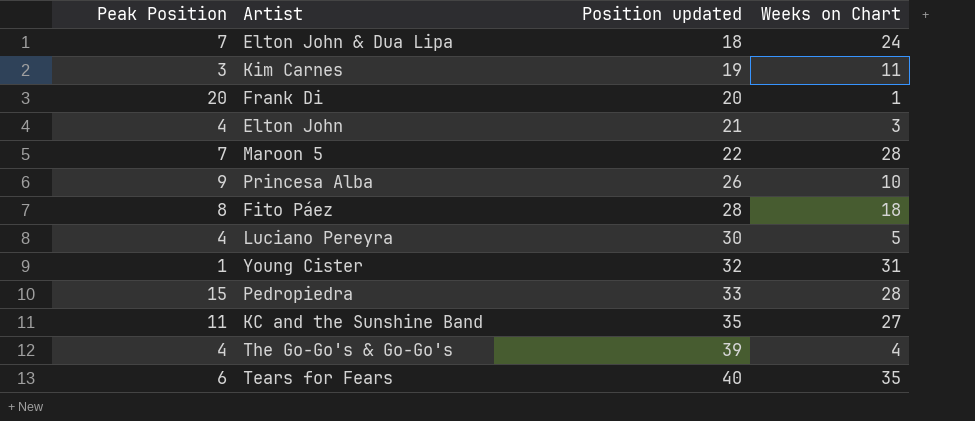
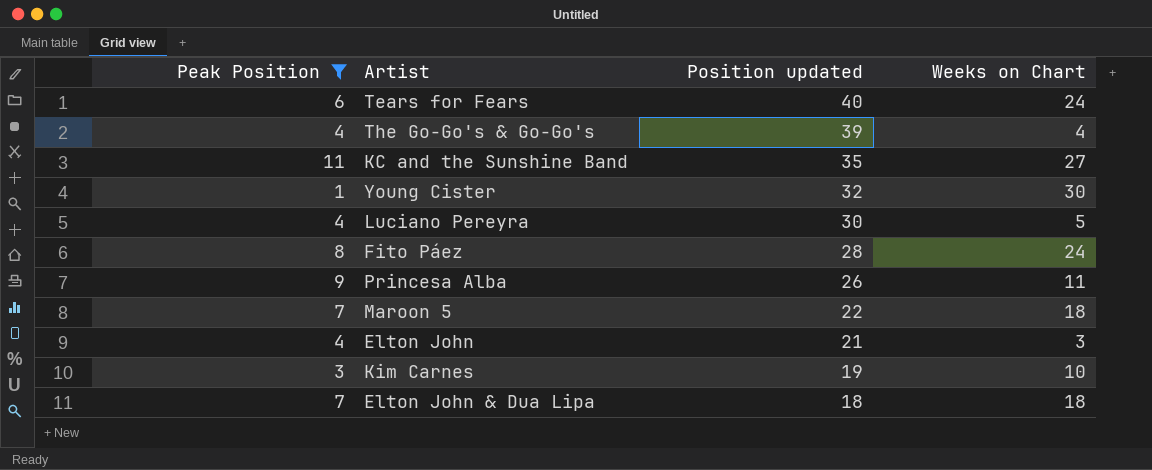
filter: none -> Peak Position <= 11
row order: Position updated ascending -> Position updated descending
Tears for Fears | Weeks on Chart: 35 -> 24
Young Cister | Weeks on Chart: 31 -> 30
Fito Páez | Weeks on Chart: 18 -> 24
Princesa Alba | Weeks on Chart: 10 -> 11
Maroon 5 | Weeks on Chart: 28 -> 18
Kim Carnes | Weeks on Chart: 11 -> 10
Elton John & Dua Lipa | Weeks on Chart: 24 -> 18

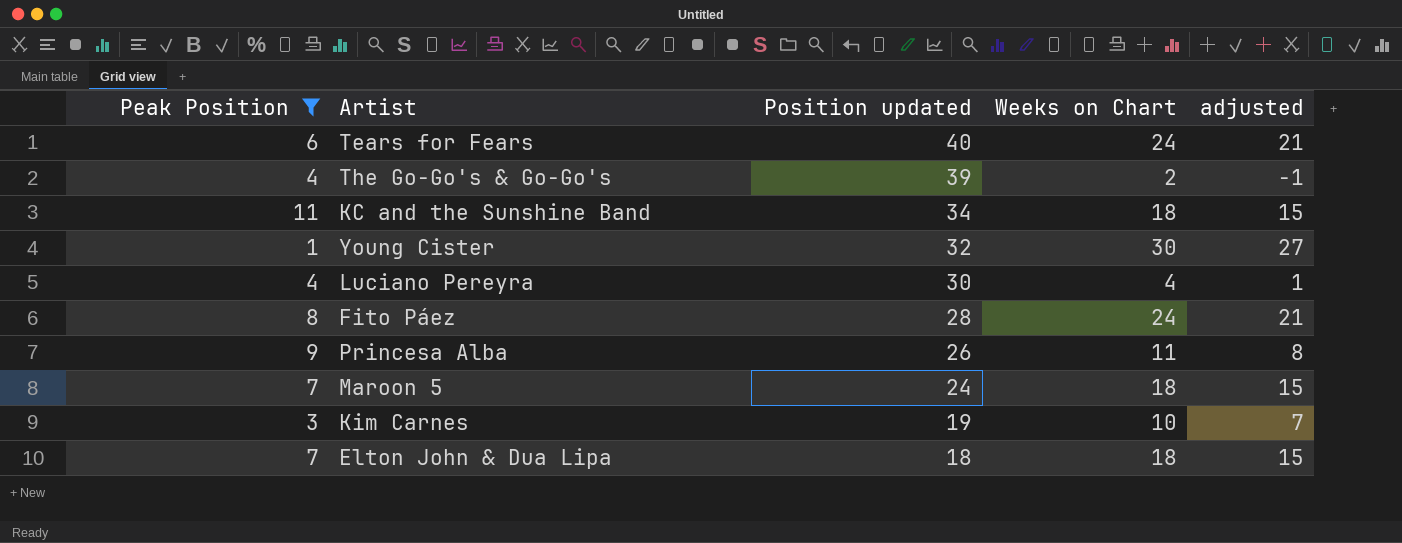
column adjusted | formula: none -> [Weeks on Chart] - 3
row Elton John: 4 | 21 | 3 -> none
The Go-Go's & Go-Go's | Weeks on Chart: 4 -> 2
KC and the Sunshine Band | Position updated: 35 -> 34
KC and the Sunshine Band | Weeks on Chart: 27 -> 18
Luciano Pereyra | Weeks on Chart: 5 -> 4
Maroon 5 | Position updated: 22 -> 24

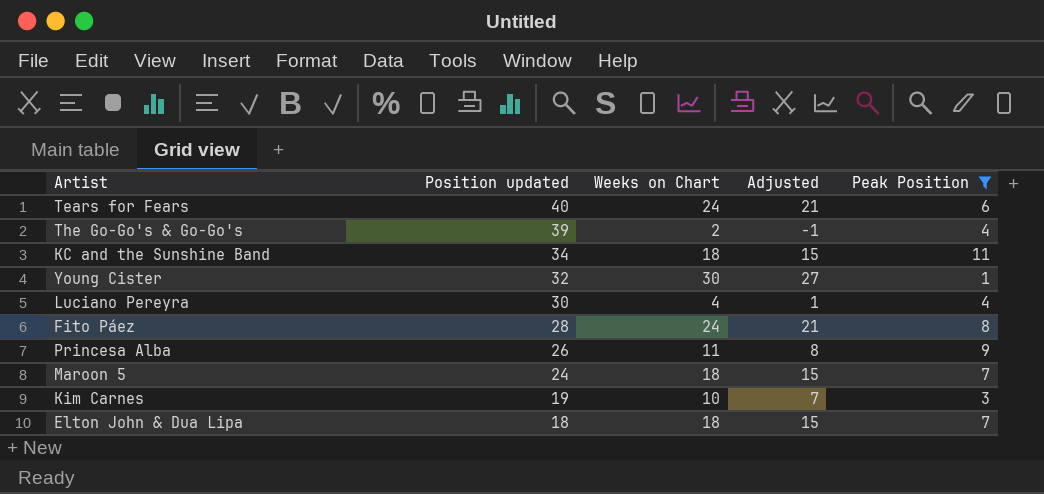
column name: adjusted -> Adjusted
column Peak Position | position: 1 -> 5

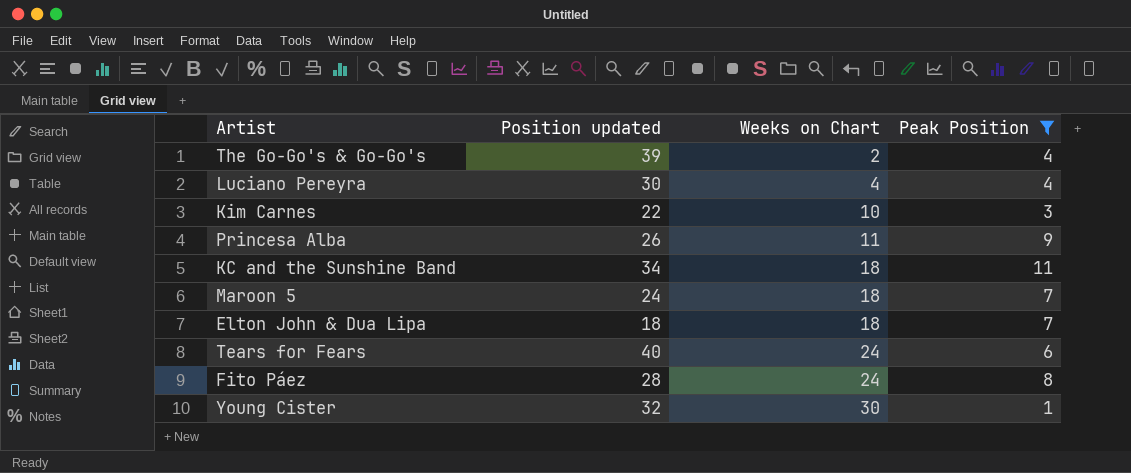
row order: Position updated descending -> Weeks on Chart ascending
column Adjusted | formula: [Weeks on Chart] - 3 -> none
Kim Carnes | Position updated: 19 -> 22

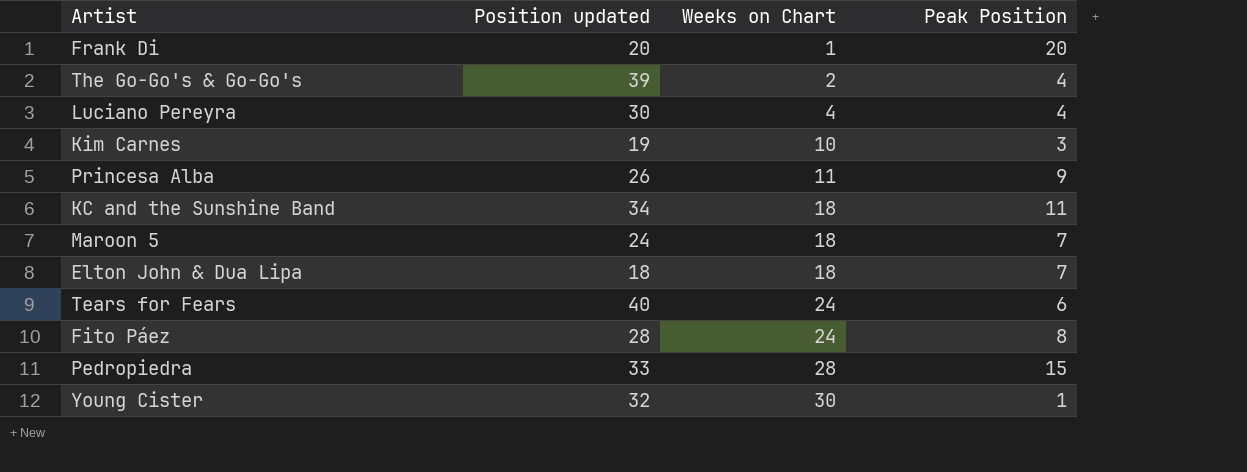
filter: Peak Position <= 11 -> none
Kim Carnes | Position updated: 22 -> 19

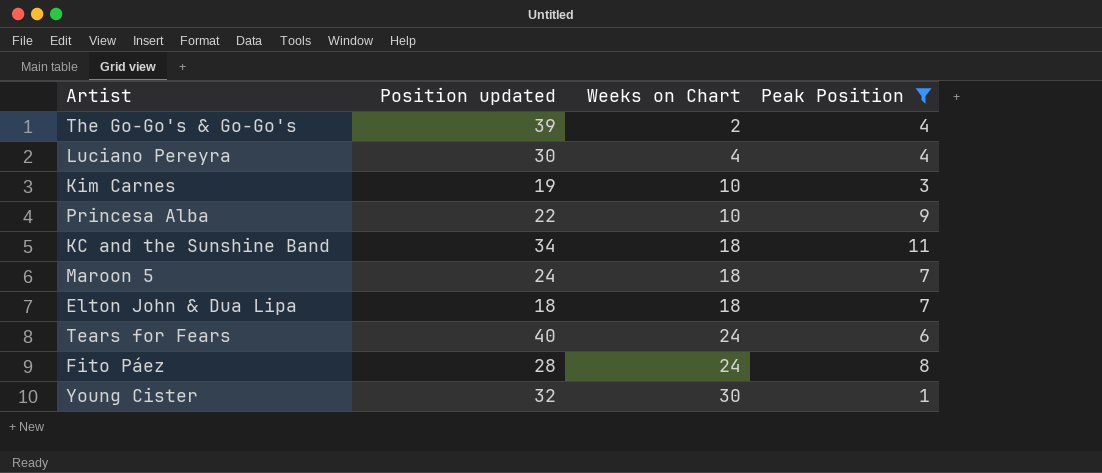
filter: none -> Peak Position <= 11
Princesa Alba | Position updated: 26 -> 22
Princesa Alba | Weeks on Chart: 11 -> 10

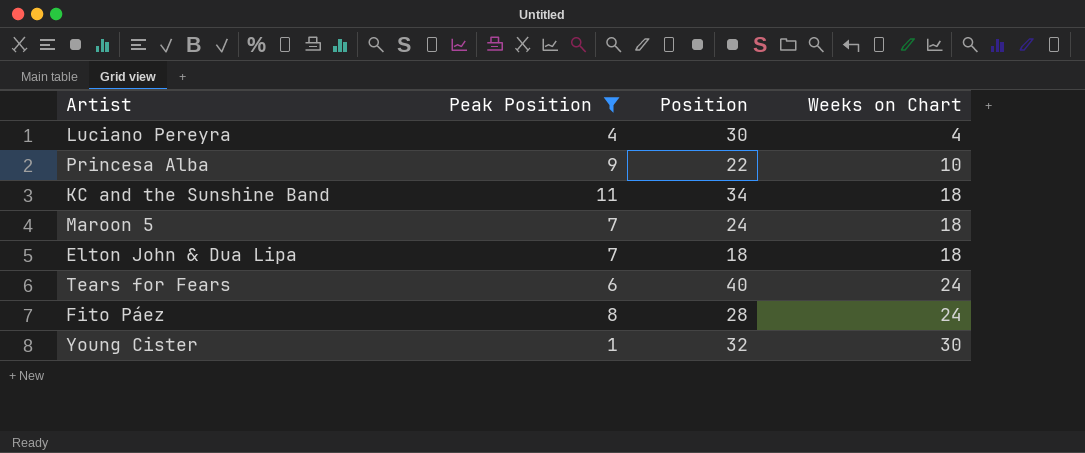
column Peak Position | position: 4 -> 2
column name: Position updated -> Position
row The Go-Go's & Go-Go's: 39 | 2 | 4 -> none
row Kim Carnes: 19 | 10 | 3 -> none

